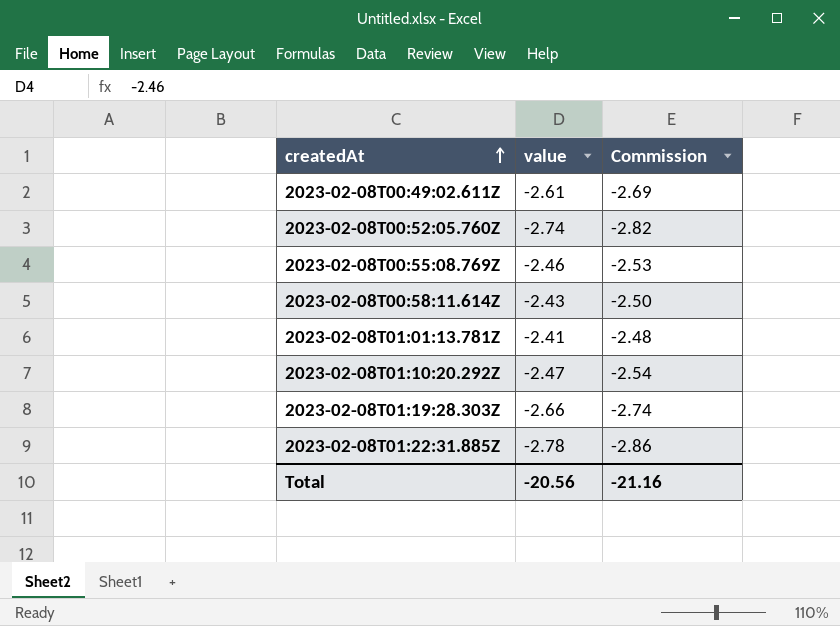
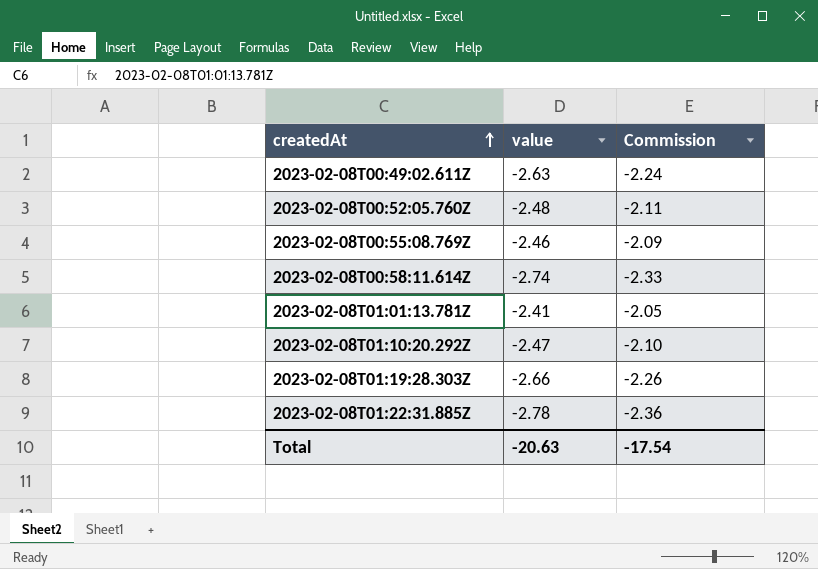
column Commission | formula: [value] * 1.03 -> [value] * 0.85
2023-02-08T00:49:02.611Z | value: -2.61 -> -2.63
2023-02-08T00:52:05.760Z | value: -2.74 -> -2.48
2023-02-08T00:58:11.614Z | value: -2.43 -> -2.74
Total | value: -20.56 -> -20.63
Total | Commission: -21.16 -> -17.54

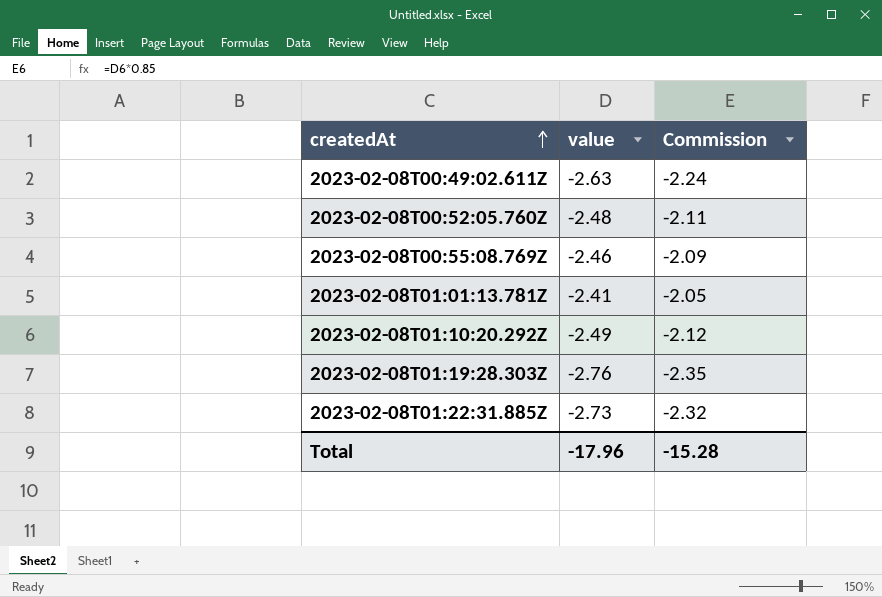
row 2023-02-08T00:58:11.614Z: -2.74 | -2.33 -> none
2023-02-08T01:10:20.292Z | value: -2.47 -> -2.49
2023-02-08T01:10:20.292Z | Commission: -2.10 -> -2.12
2023-02-08T01:19:28.303Z | value: -2.66 -> -2.76
2023-02-08T01:19:28.303Z | Commission: -2.26 -> -2.35
2023-02-08T01:22:31.885Z | value: -2.78 -> -2.73
2023-02-08T01:22:31.885Z | Commission: -2.36 -> -2.32
Total | value: -20.63 -> -17.96
Total | Commission: -17.54 -> -15.28

